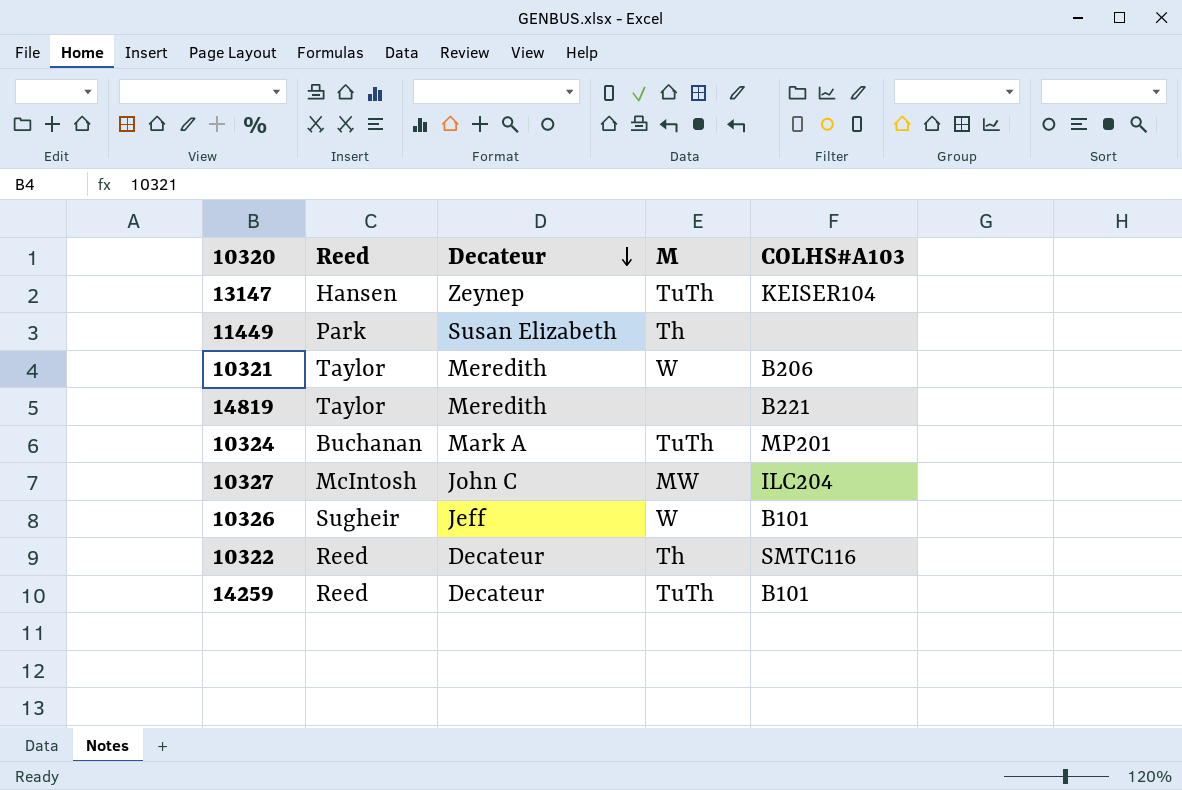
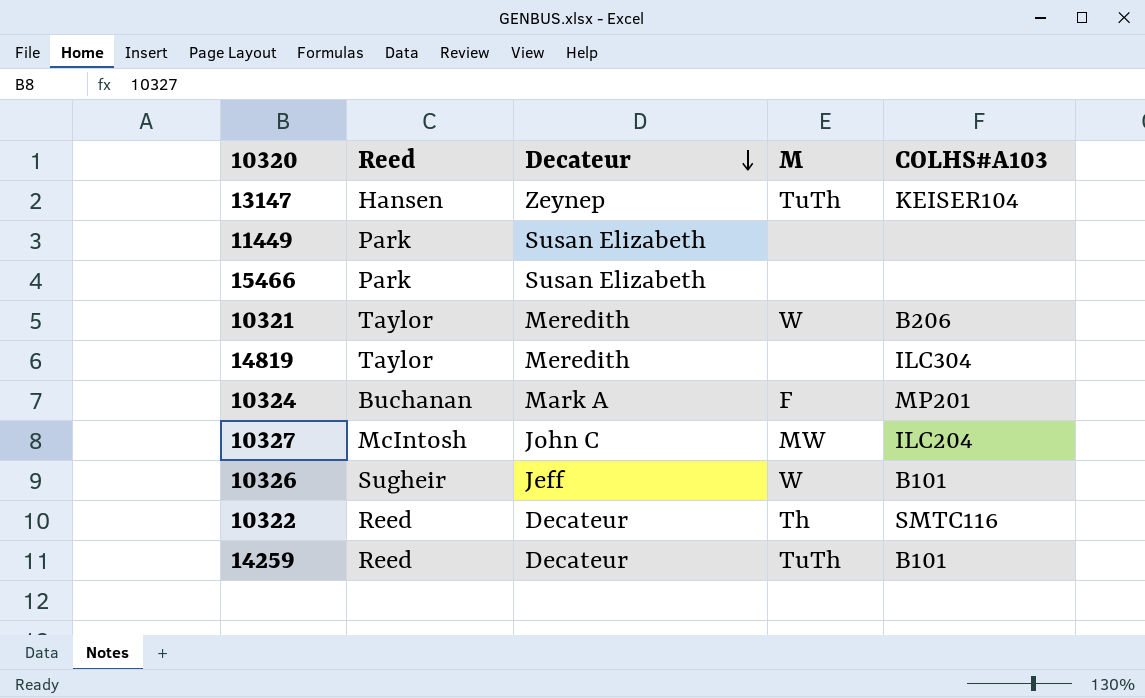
11449 | M: Th -> none
row 15466: none -> Park | Susan Elizabeth | none | none
14819 | COLHS#A103: B221 -> ILC304
10324 | M: TuTh -> F

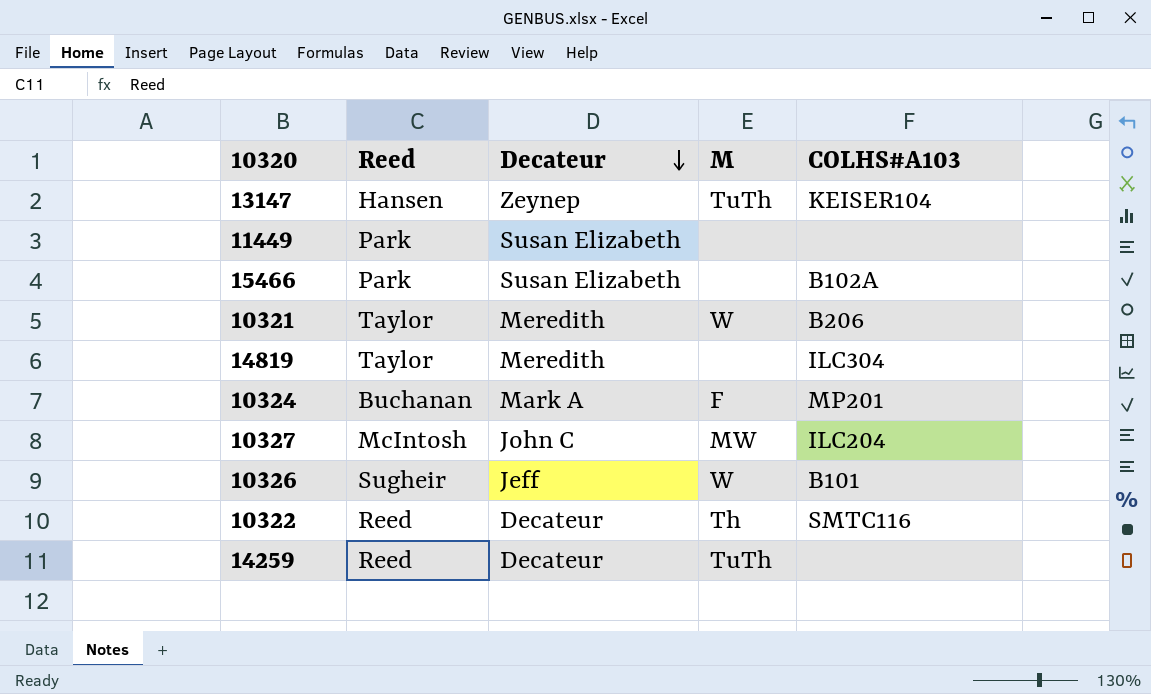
15466 | COLHS#A103: none -> B102A
14259 | COLHS#A103: B101 -> none

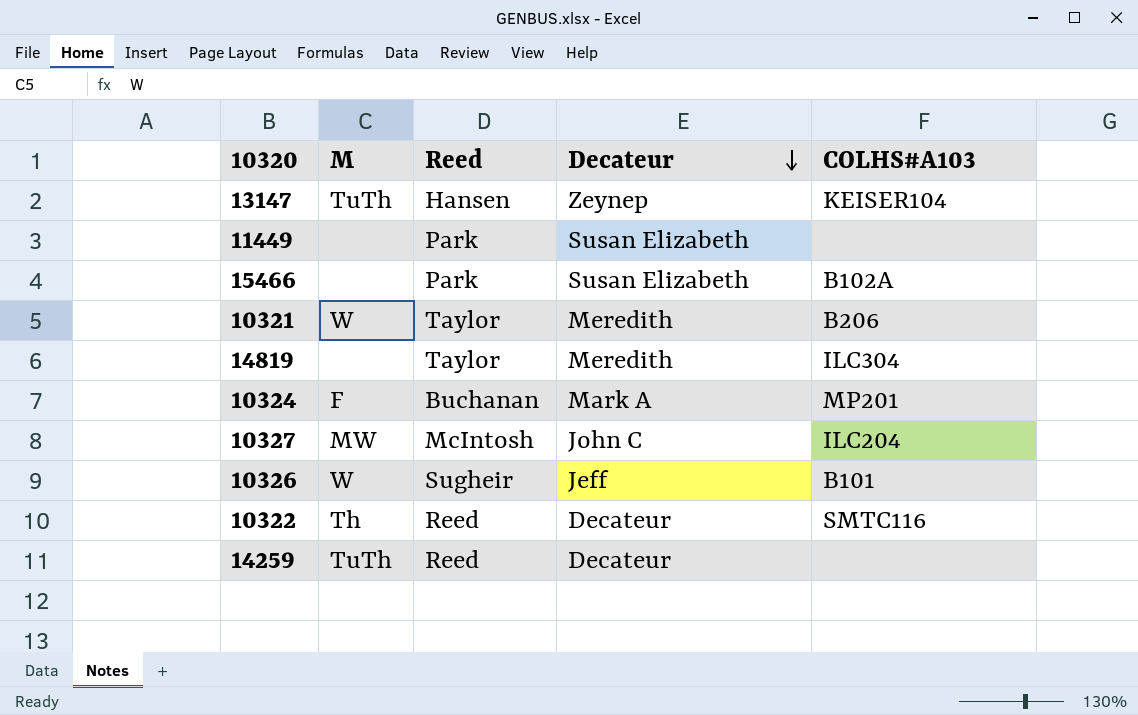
column M | position: 4 -> 2

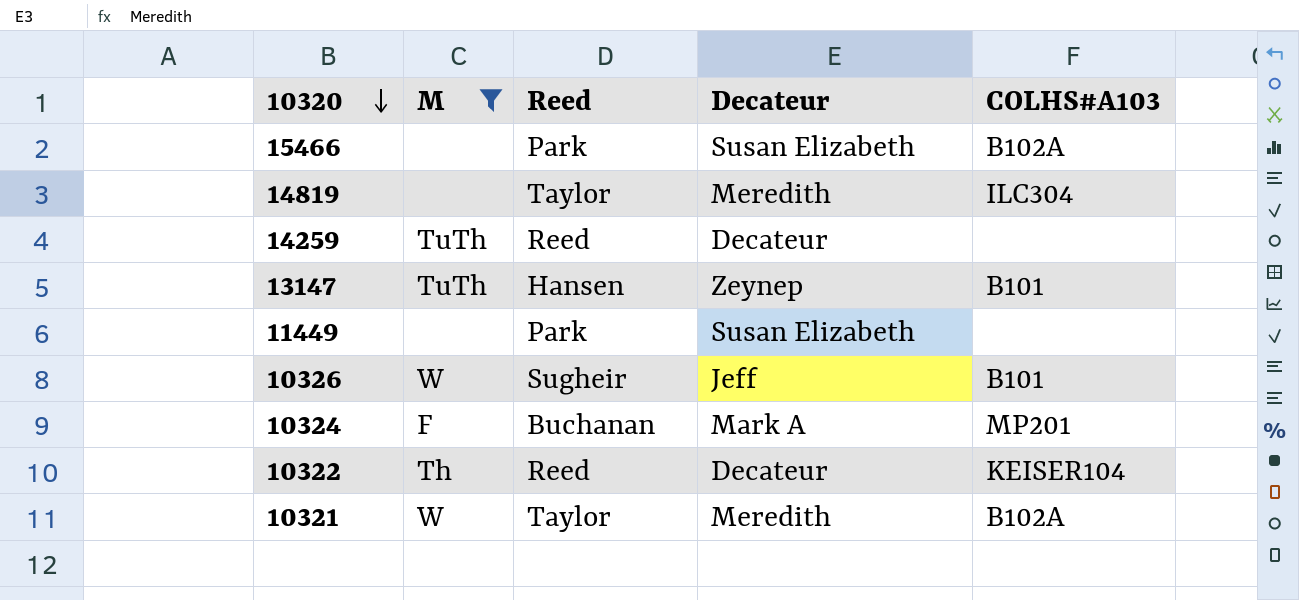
filter: none -> M != MW
row order: Decateur descending -> 10320 descending
13147 | COLHS#A103: KEISER104 -> B101
10322 | COLHS#A103: SMTC116 -> KEISER104
10321 | COLHS#A103: B206 -> B102A

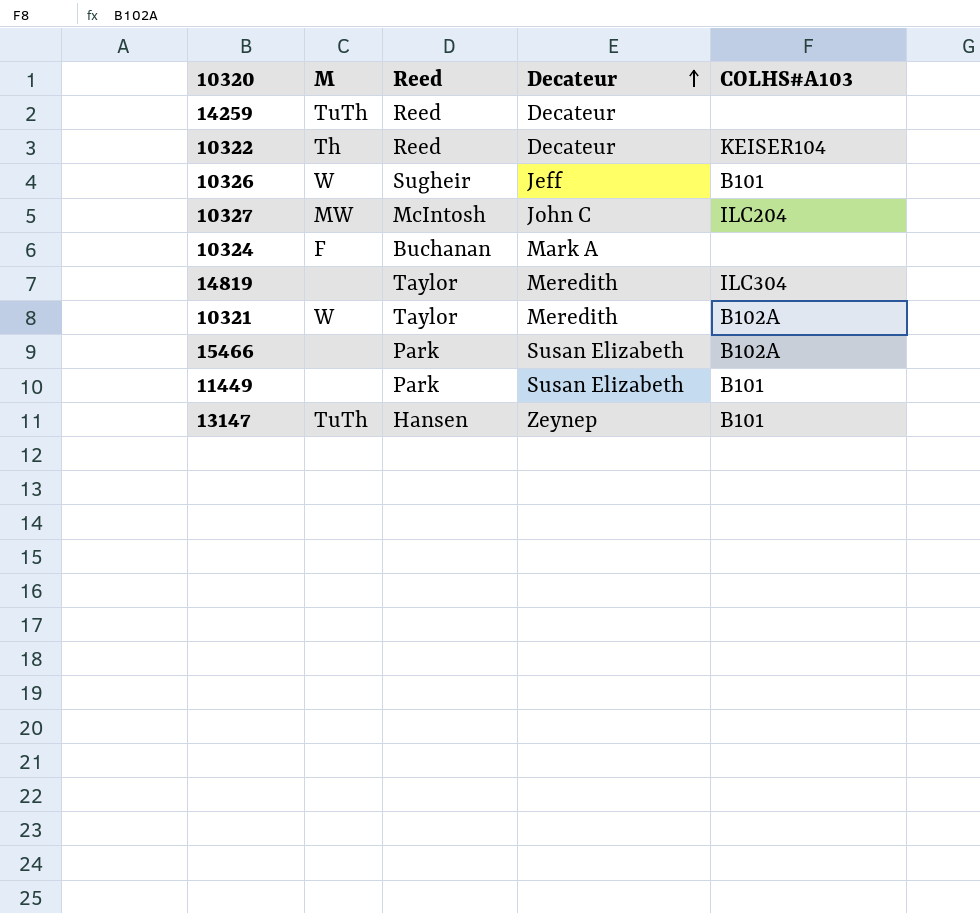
filter: M != MW -> none
row order: 10320 descending -> Decateur ascending
10324 | COLHS#A103: MP201 -> none
11449 | COLHS#A103: none -> B101

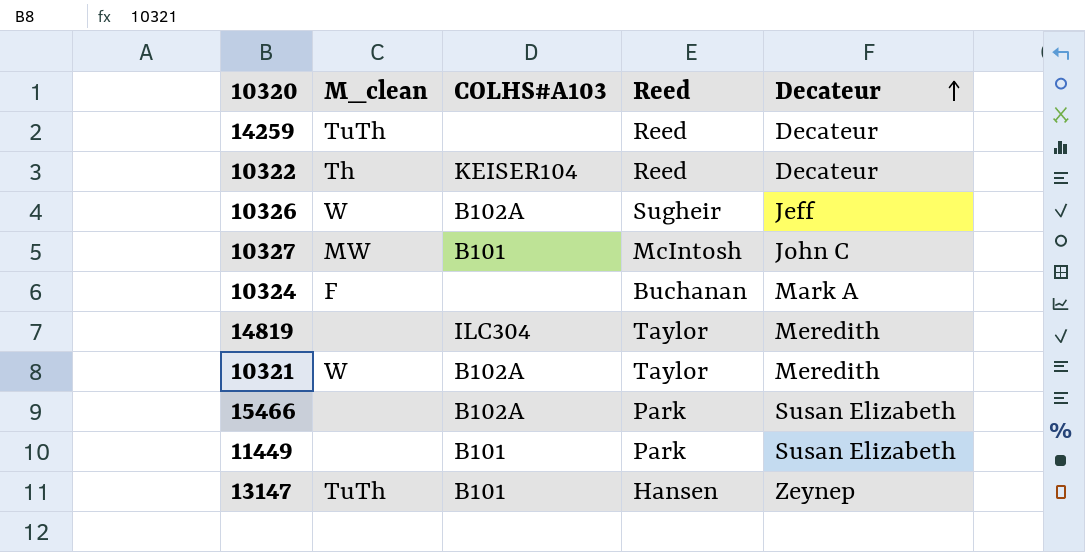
column name: M -> M_clean
column COLHS#A103 | position: 5 -> 3
10326 | COLHS#A103: B101 -> B102A
10327 | COLHS#A103: ILC204 -> B101

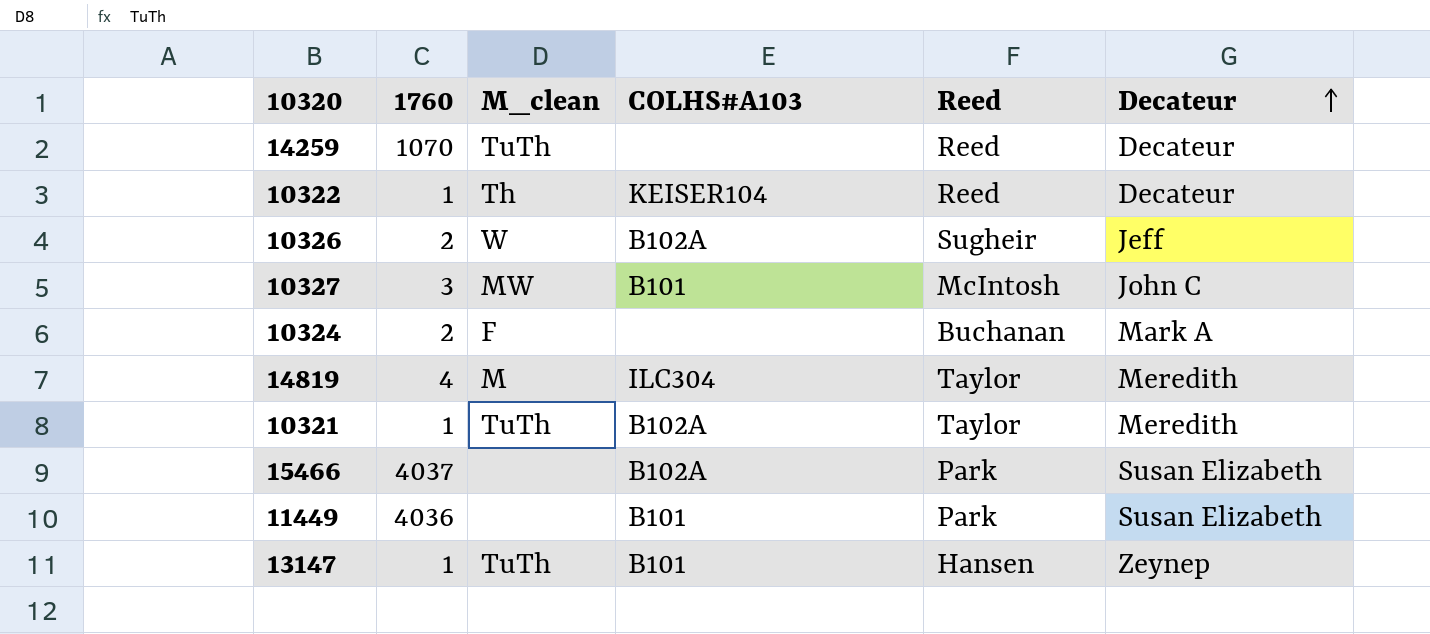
column 1760 | position: none -> 2
14819 | M_clean: none -> M
10321 | M_clean: W -> TuTh

